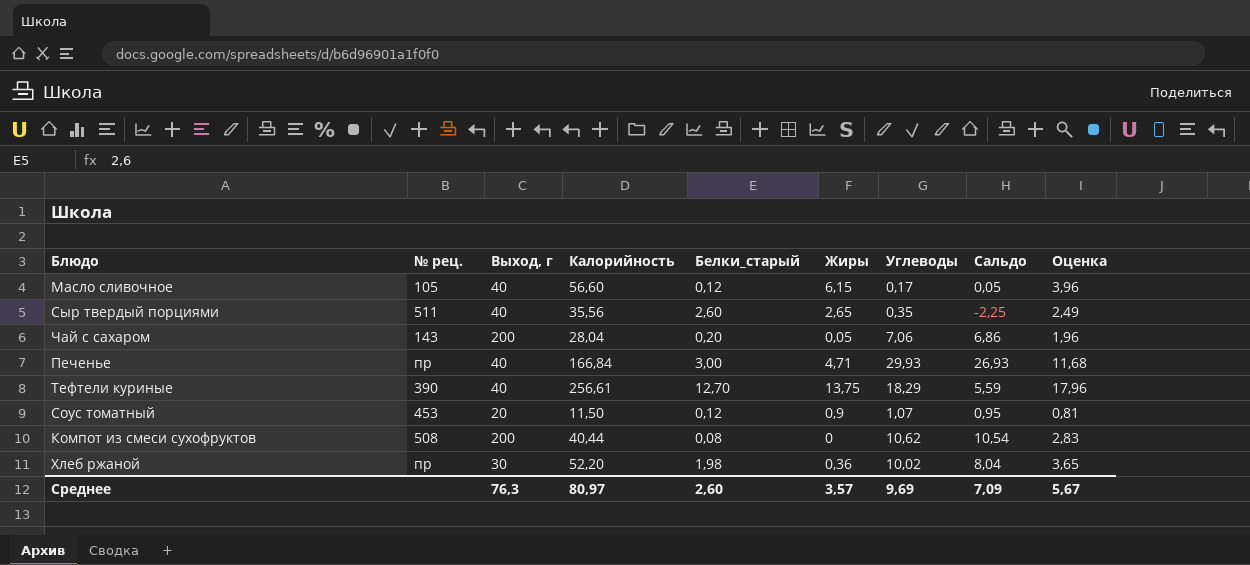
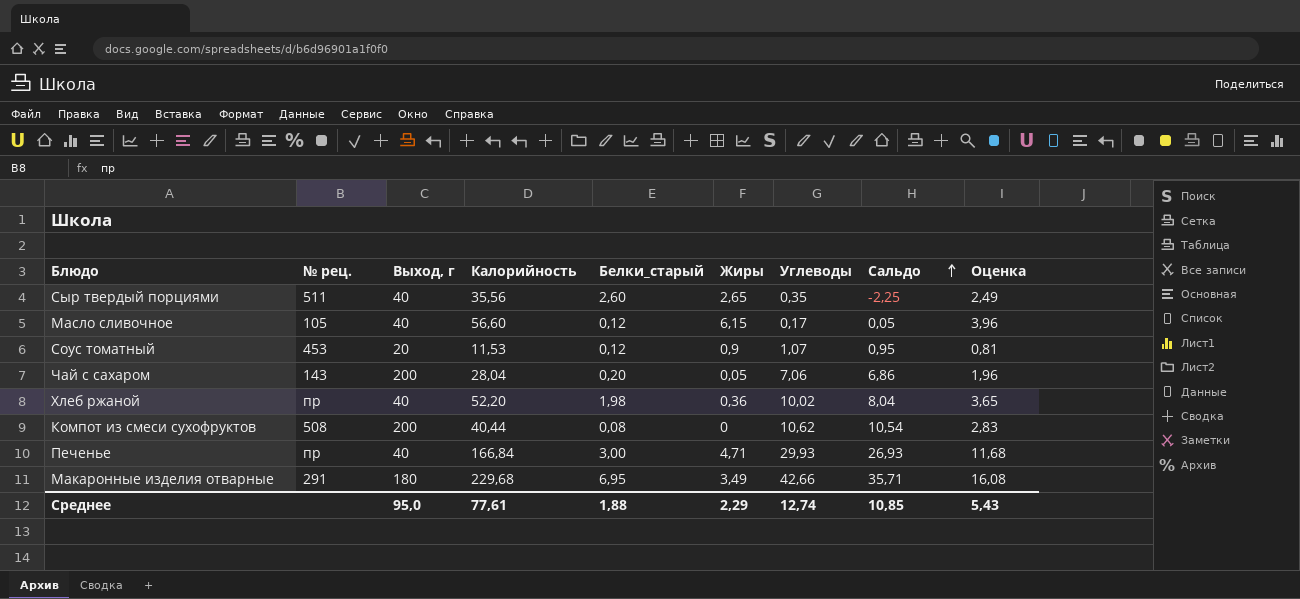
row order: none -> Сальдо ascending
row Тефтели куриные: 390 | 40 | 256,61 | 12,70 | 13,75 | 18,29 | 5,59 | 17,96 -> none
Соус томатный | Калорийность: 11,50 -> 11,53
Хлеб ржаной | Выход, г: 30 -> 40
row Макаронные изделия отварные: none -> 291 | 180 | 229,68 | 6,95 | 3,49 | 42,66 | 35,71 | 16,08
Среднее | Выход, г: 76,3 -> 95,0
Среднее | Калорийность: 80,97 -> 77,61
Среднее | Белки_старый: 2,60 -> 1,88
Среднее | Жиры: 3,57 -> 2,29
Среднее | Углеводы: 9,69 -> 12,74
Среднее | Сальдо: 7,09 -> 10,85
Среднее | Оценка: 5,67 -> 5,43

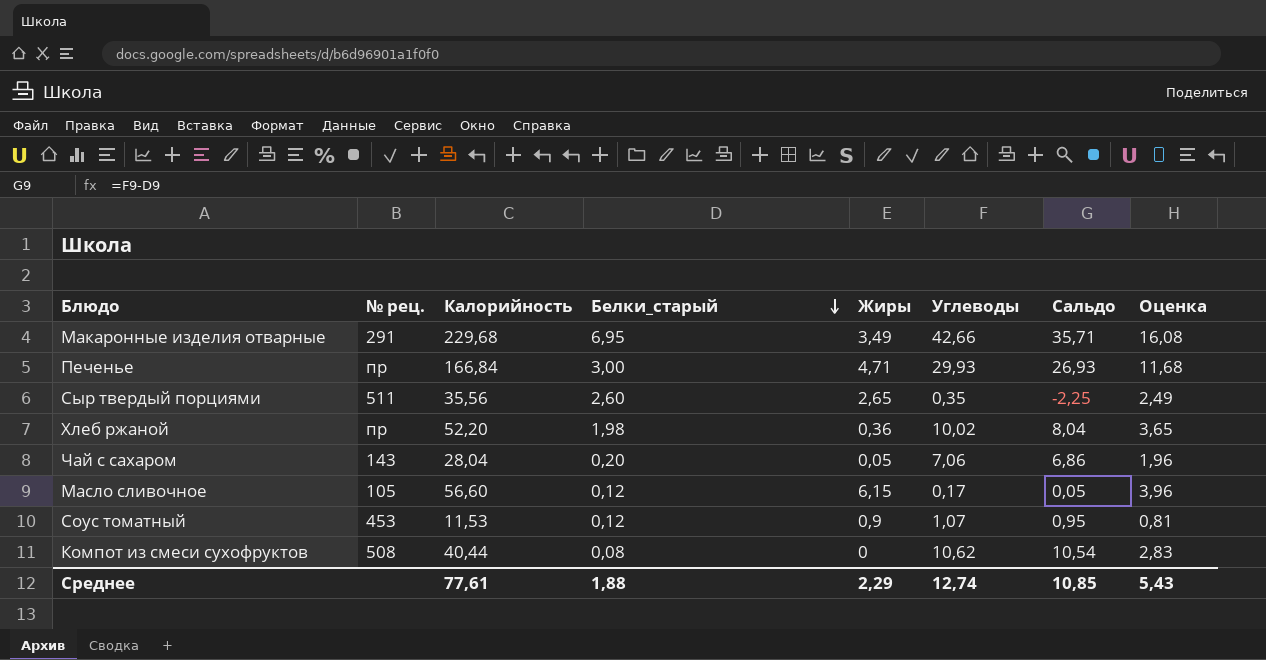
row order: Сальдо ascending -> Белки_старый descending
column Выход, г | position: 3 -> none

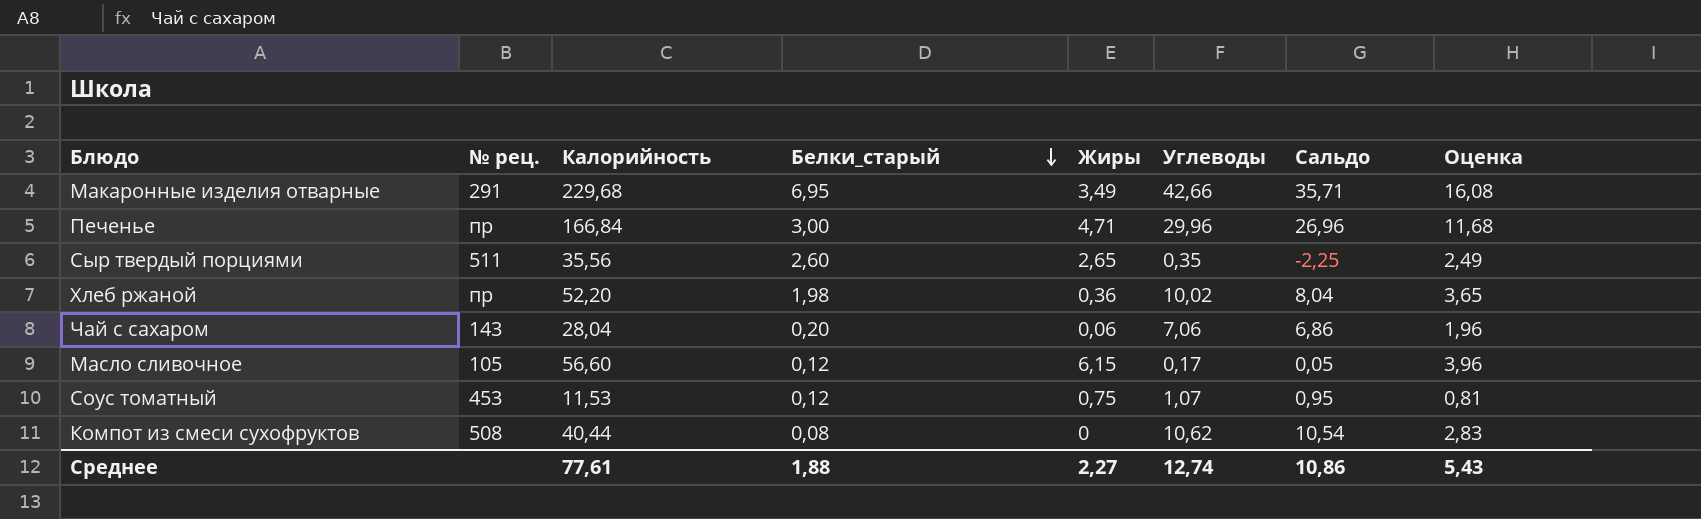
Печенье | Углеводы: 29,93 -> 29,96
Печенье | Сальдо: 26,93 -> 26,96
Чай с сахаром | Жиры: 0,05 -> 0,06
Соус томатный | Жиры: 0,9 -> 0,75
Среднее | Жиры: 2,29 -> 2,27
Среднее | Сальдо: 10,85 -> 10,86

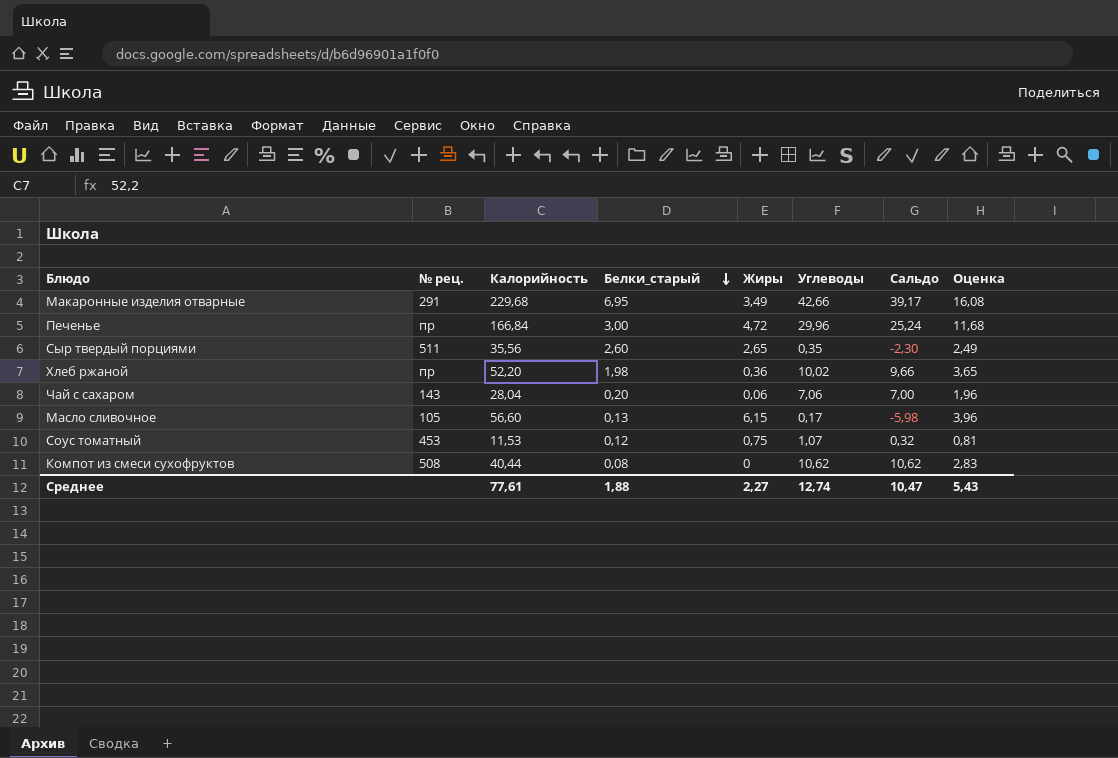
column Сальдо | formula: [Углеводы] - [Белки_старый] -> [Углеводы] - [Жиры]
Печенье | Жиры: 4,71 -> 4,72
Масло сливочное | Белки_старый: 0,12 -> 0,13
Среднее | Сальдо: 10,86 -> 10,47

